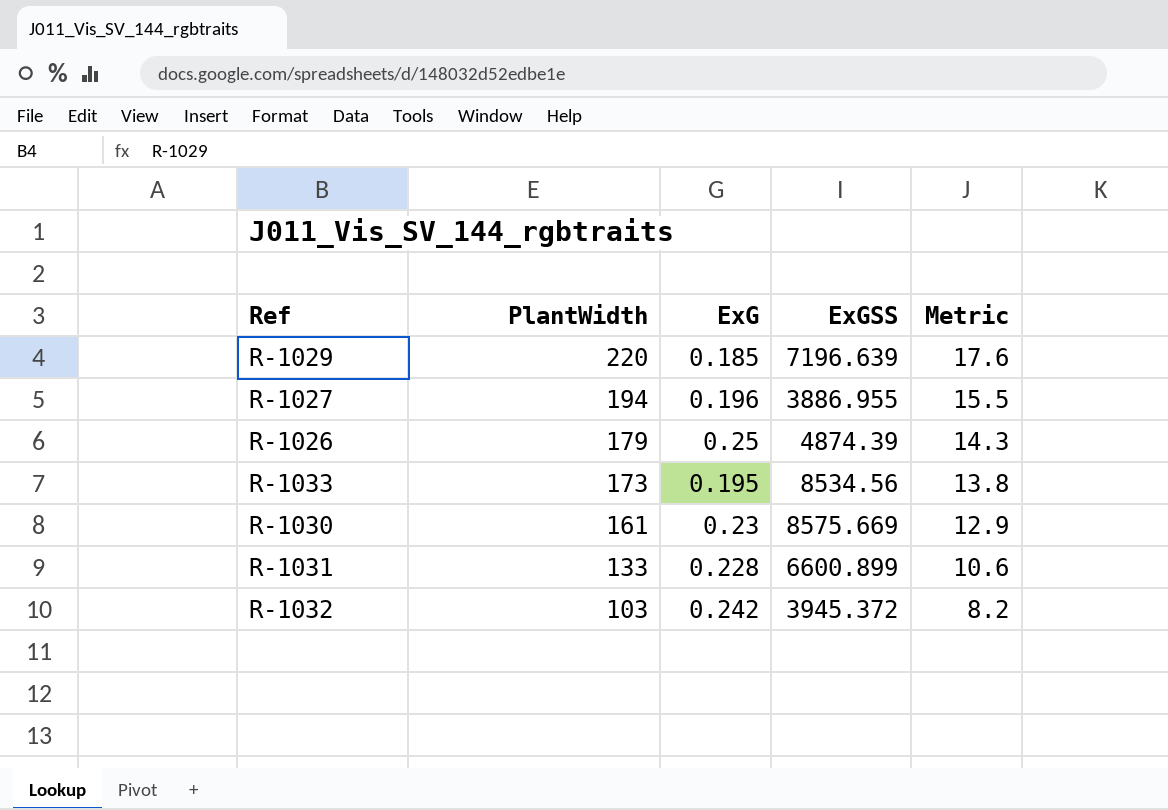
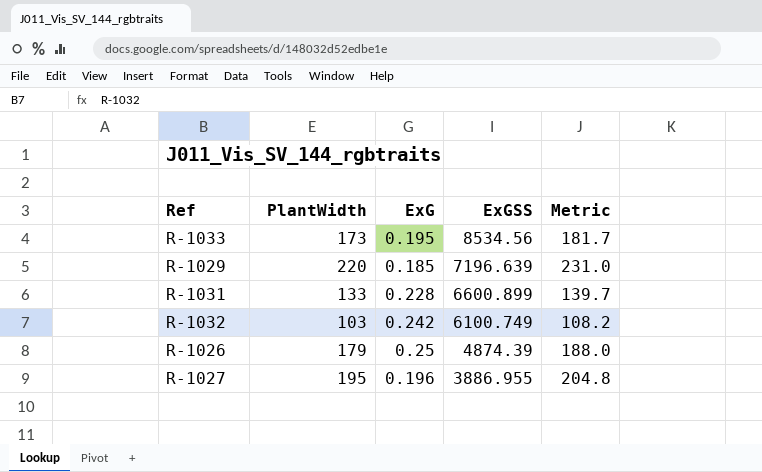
row order: PlantWidth descending -> ExGSS descending
column Metric | formula: [PlantWidth] * 0.08 -> [PlantWidth] * 1.05
row R-1030: 161 | 0.23 | 8575.669 | 12.9 -> none
R-1032 | ExGSS: 3945.372 -> 6100.749
R-1027 | PlantWidth: 194 -> 195

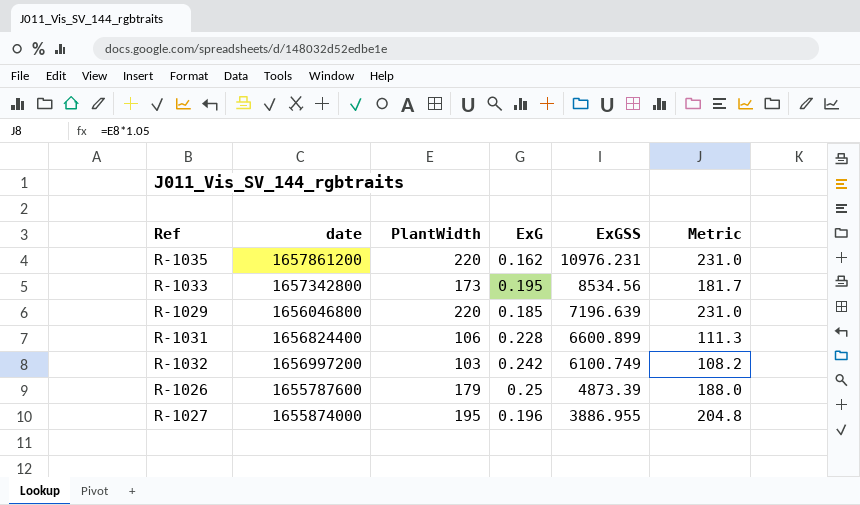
column date | position: none -> 2
row R-1035: none -> 1657861200 | 220 | 0.162 | 10976.231 | 231.0
R-1031 | PlantWidth: 133 -> 106
R-1031 | Metric: 139.7 -> 111.3
R-1026 | ExGSS: 4874.39 -> 4873.39

